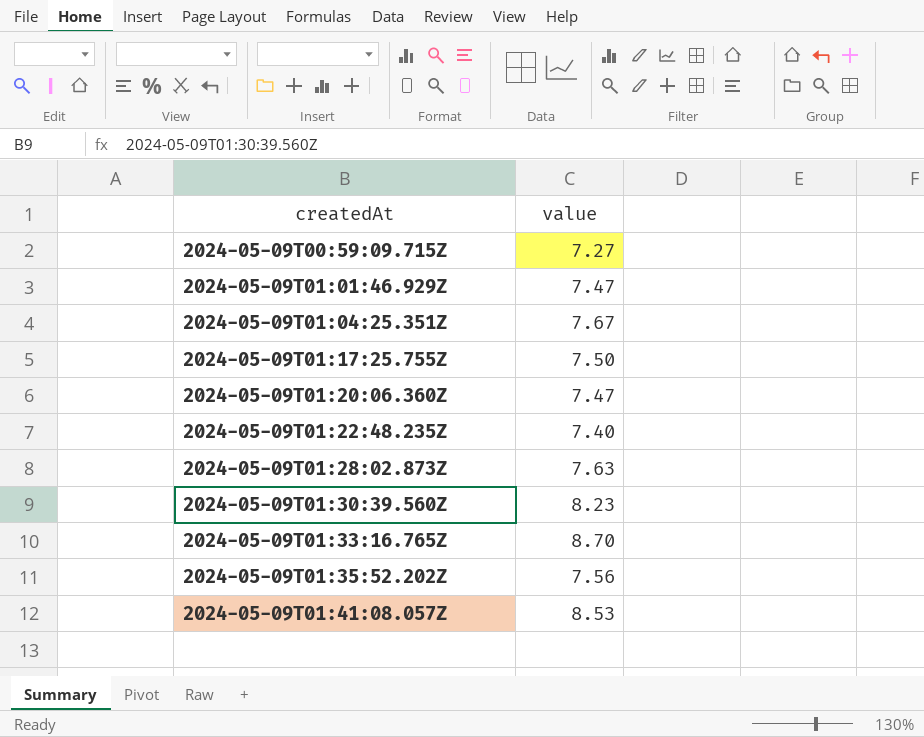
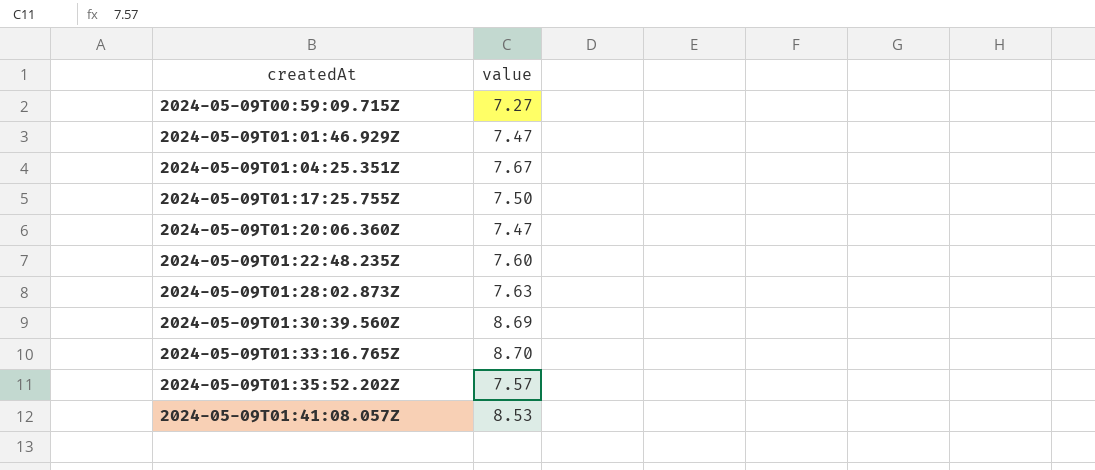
2024-05-09T01:22:48.235Z | value: 7.40 -> 7.60
2024-05-09T01:30:39.560Z | value: 8.23 -> 8.69
2024-05-09T01:35:52.202Z | value: 7.56 -> 7.57

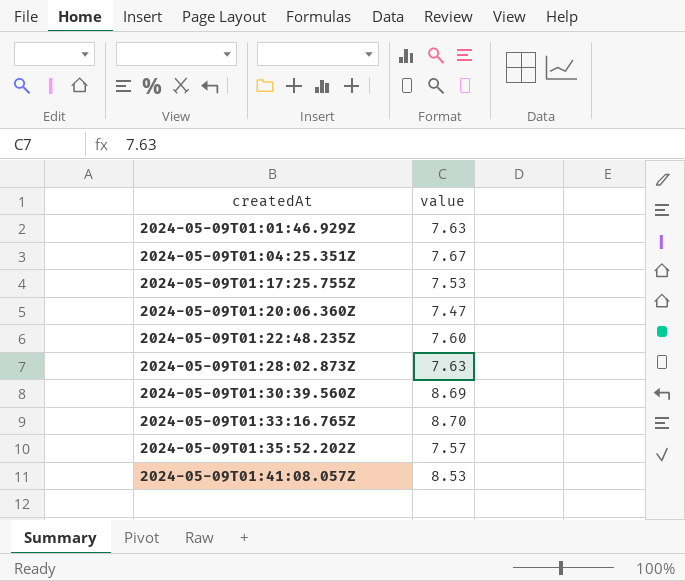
row 2024-05-09T00:59:09.715Z: 7.27 -> none
2024-05-09T01:01:46.929Z | value: 7.47 -> 7.63
2024-05-09T01:17:25.755Z | value: 7.50 -> 7.53

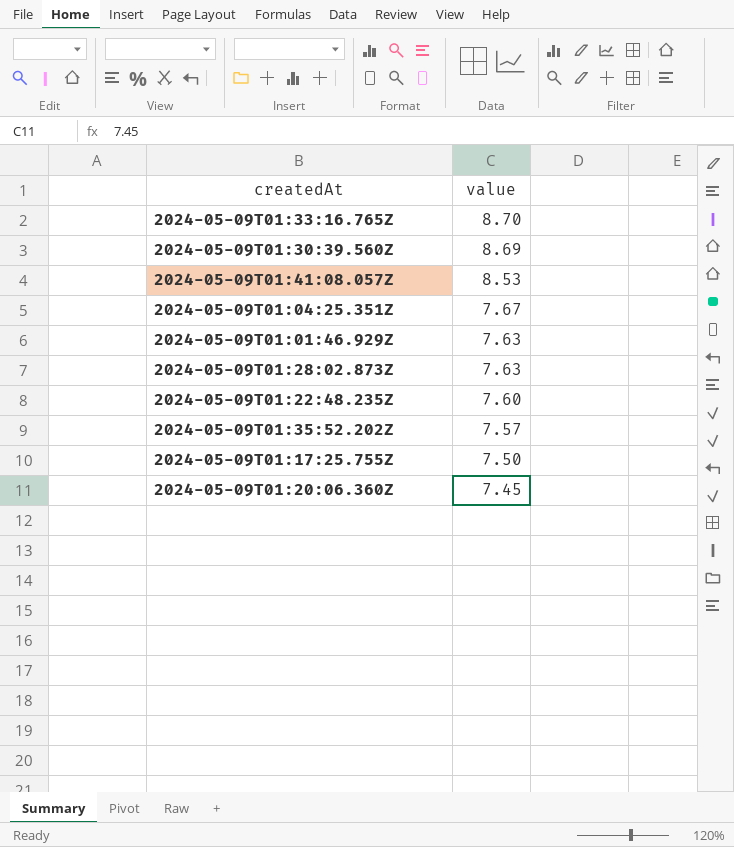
row order: createdAt ascending -> value descending
2024-05-09T01:17:25.755Z | value: 7.53 -> 7.50
2024-05-09T01:20:06.360Z | value: 7.47 -> 7.45

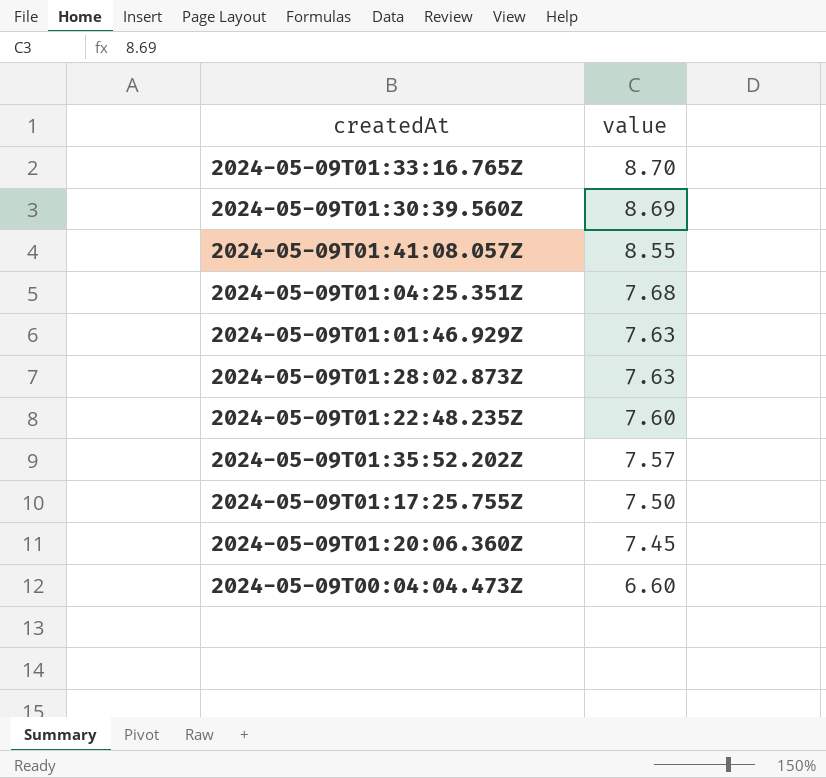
2024-05-09T01:41:08.057Z | value: 8.53 -> 8.55
2024-05-09T01:04:25.351Z | value: 7.67 -> 7.68
row 2024-05-09T00:04:04.473Z: none -> 6.60

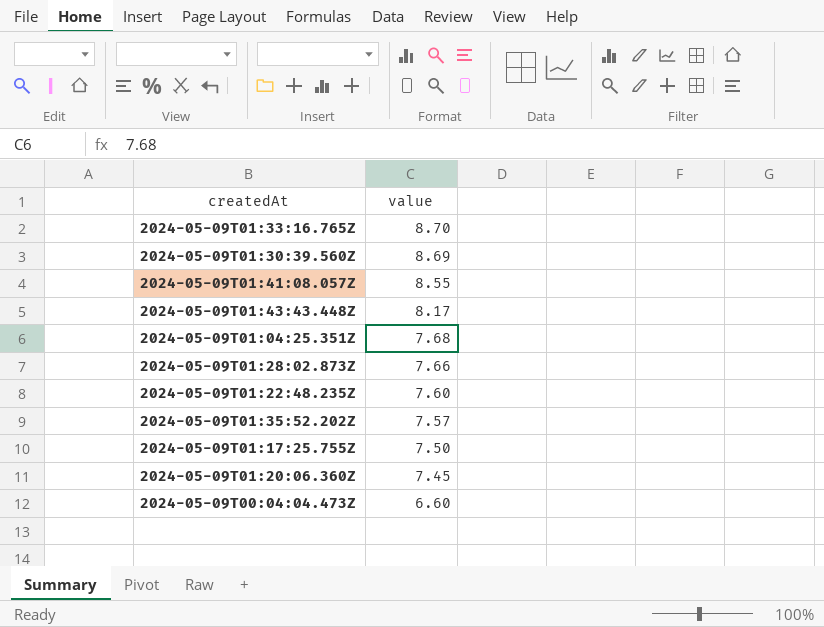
row 2024-05-09T01:01:46.929Z: 7.63 -> none
row 2024-05-09T01:43:43.448Z: none -> 8.17
2024-05-09T01:28:02.873Z | value: 7.63 -> 7.66

